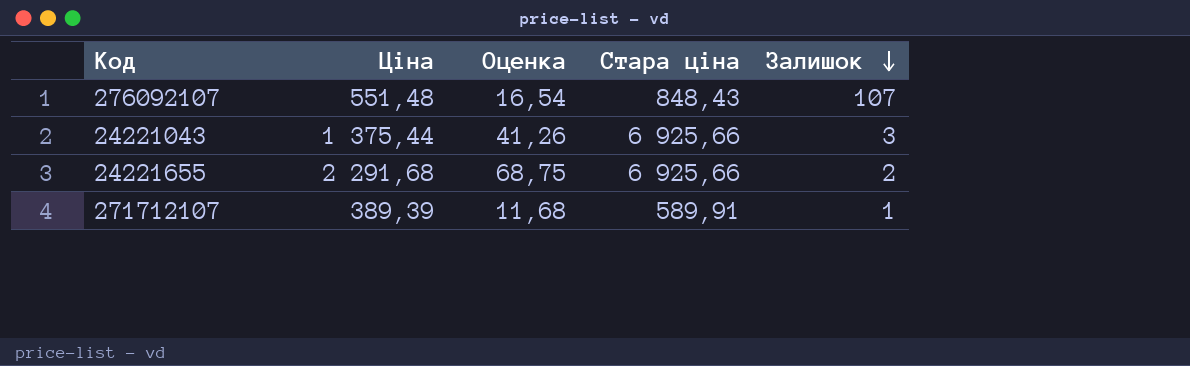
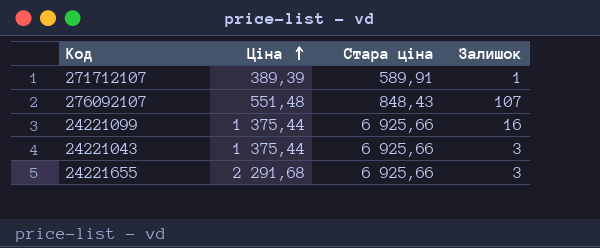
row order: Залишок descending -> Ціна ascending
column Оценка | formula: [Ціна] * 0,03 -> none
row 24221099: none -> 1 375,44 | 6 925,66 | 16
24221655 | Залишок: 2 -> 3

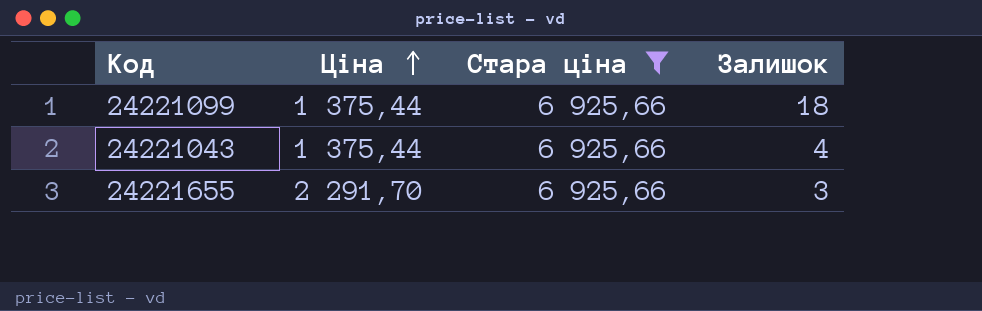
filter: none -> Стара ціна = 6 925,66
24221099 | Залишок: 16 -> 18
24221043 | Залишок: 3 -> 4
24221655 | Ціна: 2 291,68 -> 2 291,70

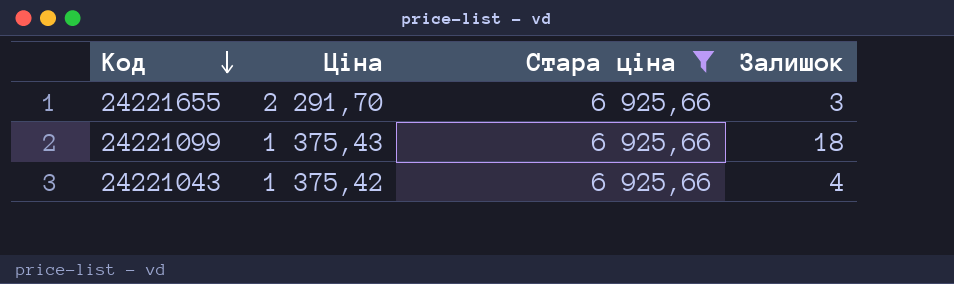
row order: Ціна ascending -> Код descending
24221099 | Ціна: 1 375,44 -> 1 375,43
24221043 | Ціна: 1 375,44 -> 1 375,42

